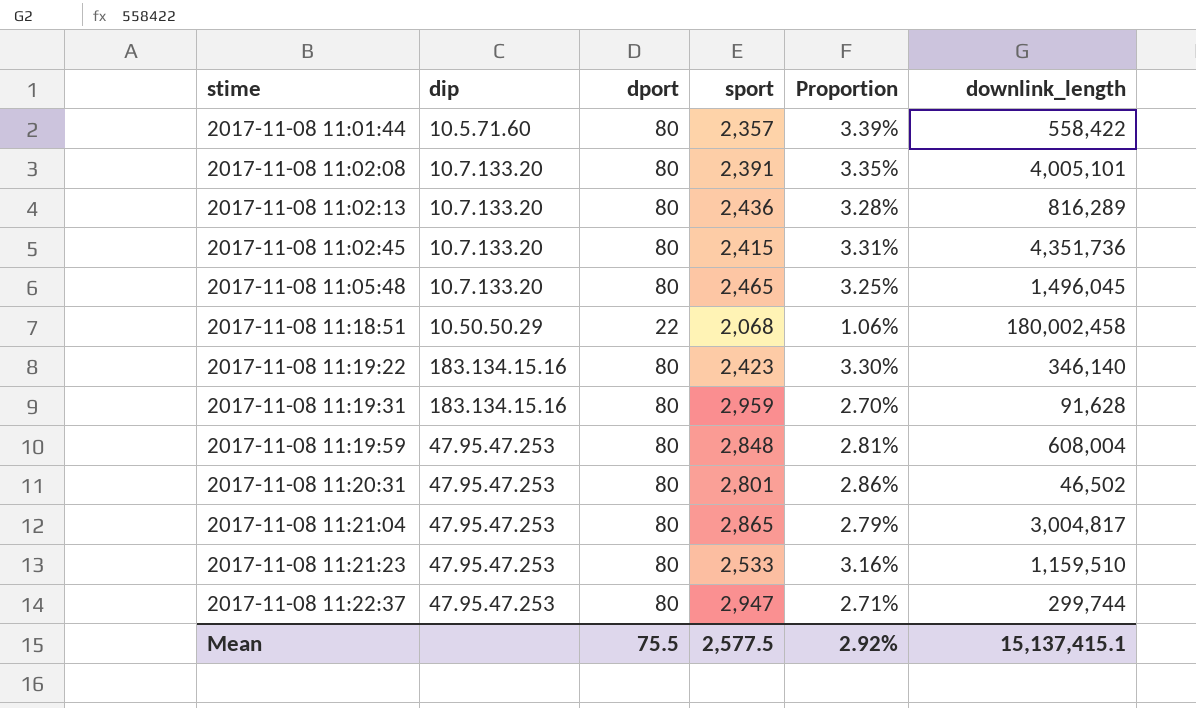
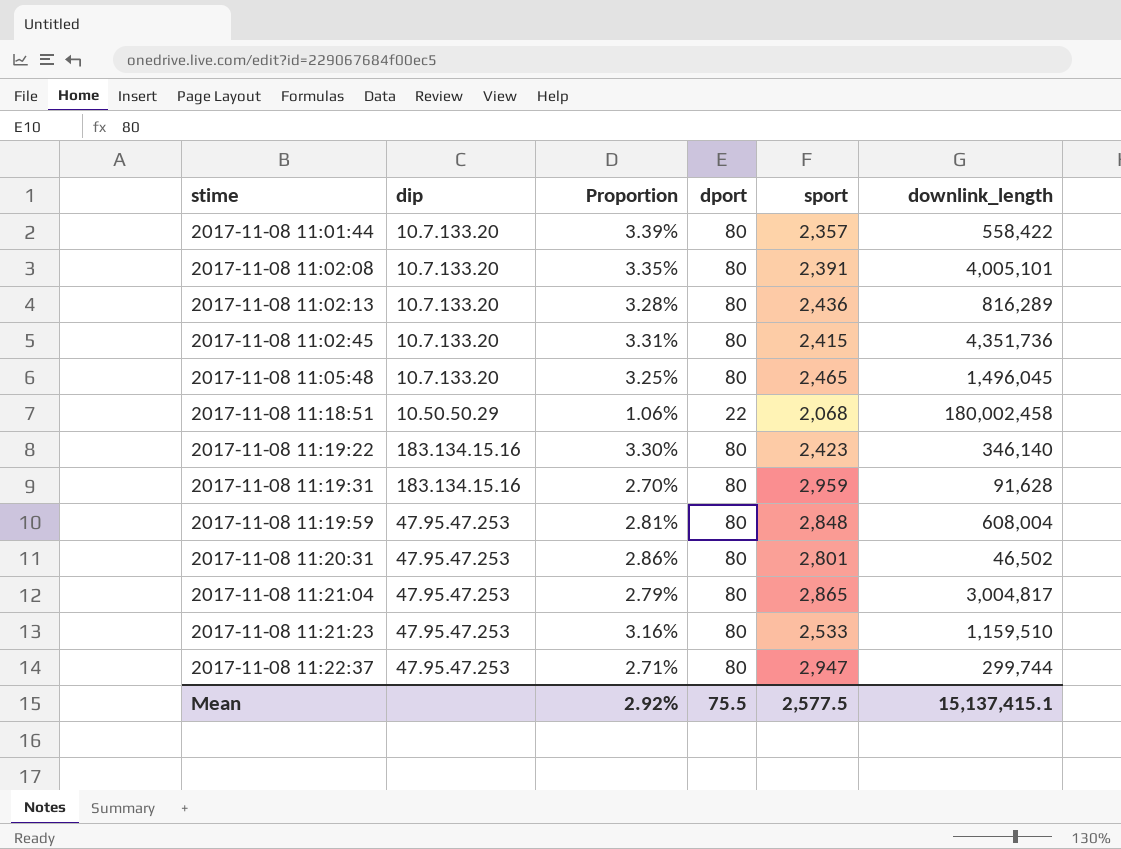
column Proportion | position: 5 -> 3
2017-11-08 11:01:44 | dip: 10.5.71.60 -> 10.7.133.20

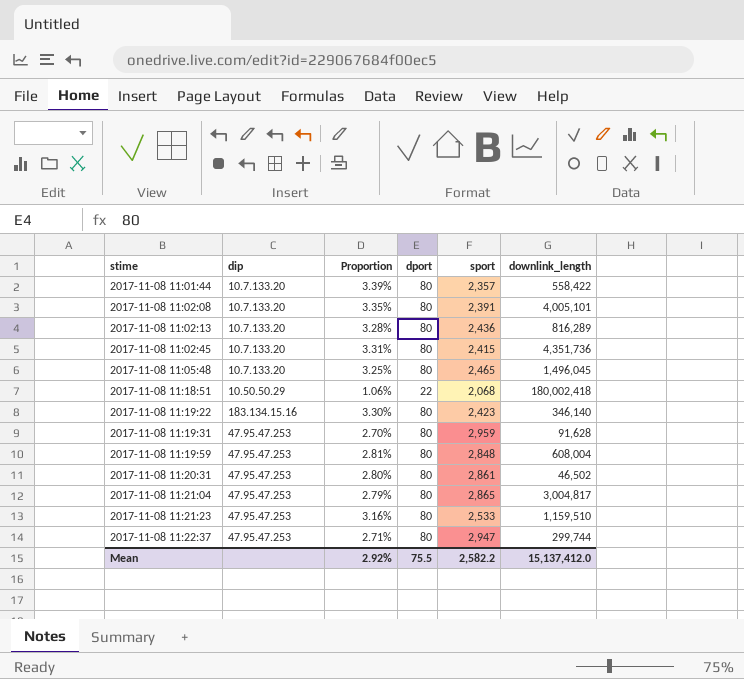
2017-11-08 11:18:51 | downlink_length: 180,002,458 -> 180,002,418
2017-11-08 11:19:31 | dip: 183.134.15.16 -> 47.95.47.253
2017-11-08 11:20:31 | Proportion: 2.86% -> 2.80%
2017-11-08 11:20:31 | sport: 2,801 -> 2,861
Mean | sport: 2,577.5 -> 2,582.2
Mean | downlink_length: 15,137,415.1 -> 15,137,412.0

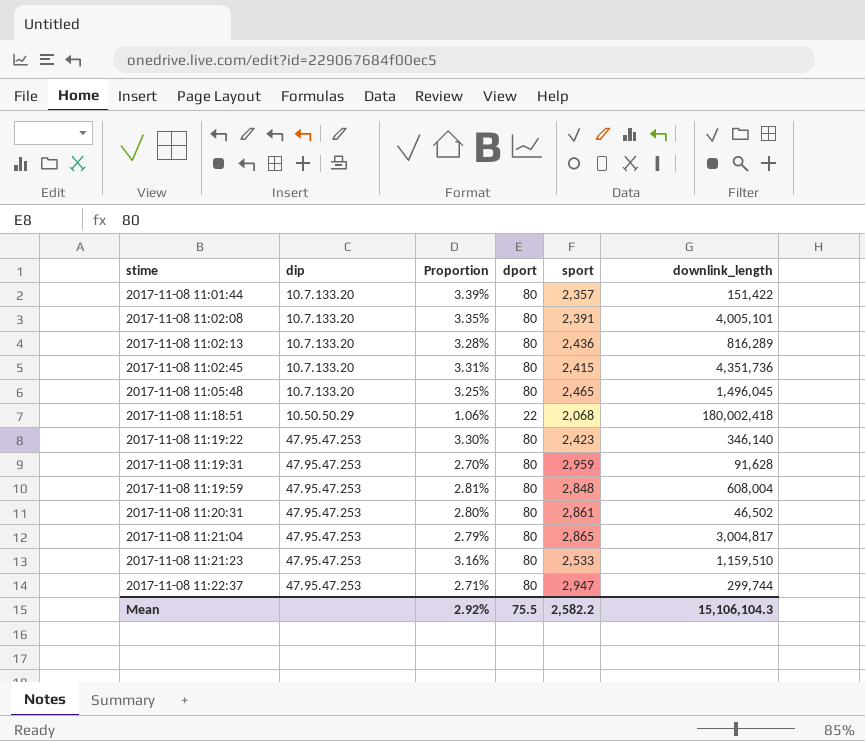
2017-11-08 11:01:44 | downlink_length: 558,422 -> 151,422
2017-11-08 11:19:22 | dip: 183.134.15.16 -> 47.95.47.253
Mean | downlink_length: 15,137,412.0 -> 15,106,104.3

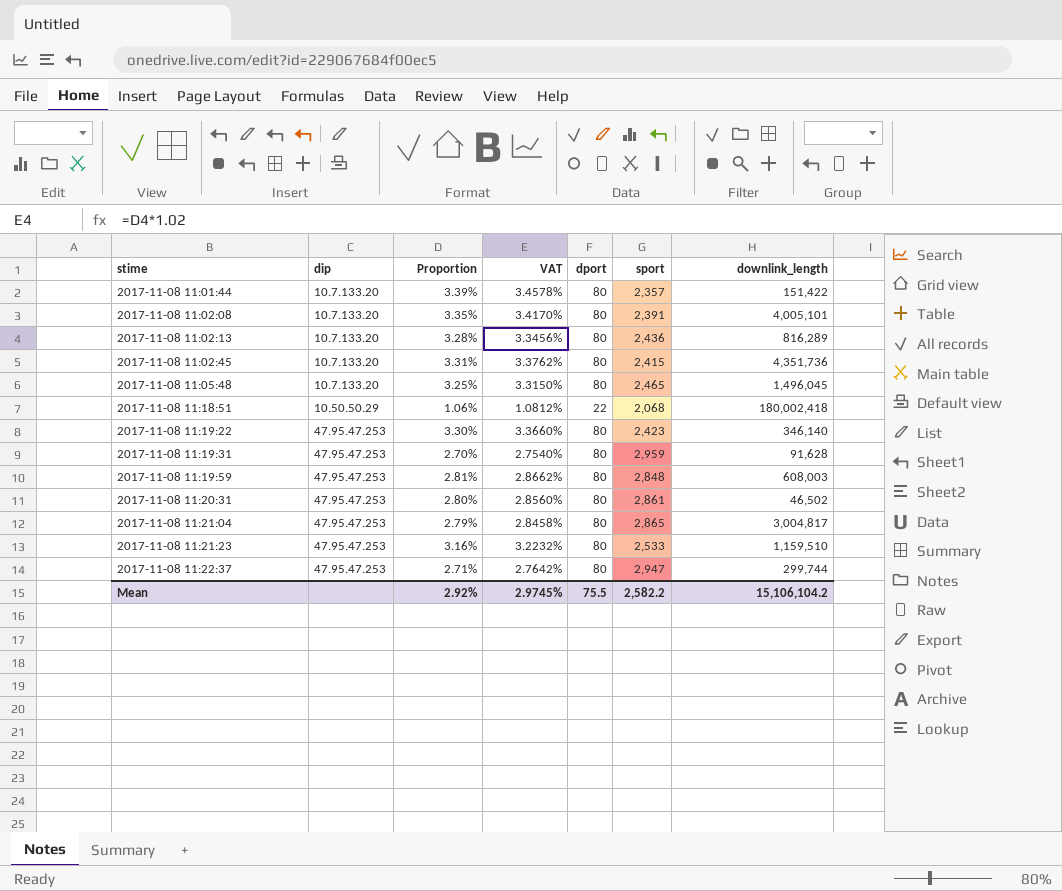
column VAT | formula: none -> [Proportion] * 1.02
2017-11-08 11:19:59 | downlink_length: 608,004 -> 608,003
Mean | downlink_length: 15,106,104.3 -> 15,106,104.2

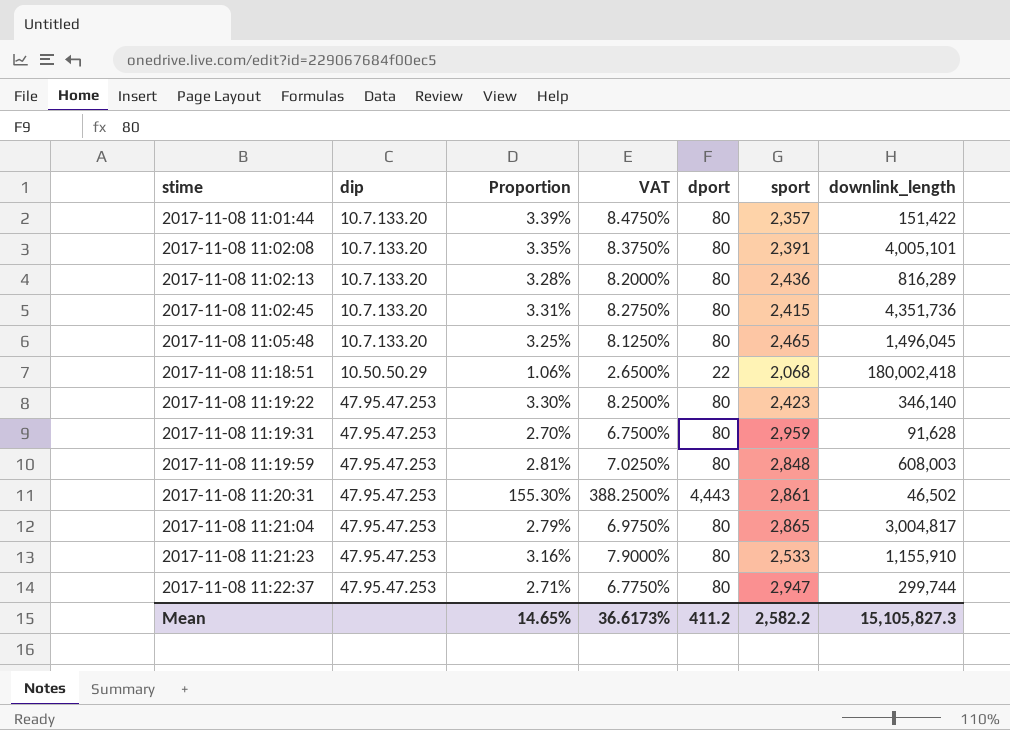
column VAT | formula: [Proportion] * 1.02 -> [Proportion] * 2.5
2017-11-08 11:20:31 | Proportion: 2.80% -> 155.30%
2017-11-08 11:20:31 | dport: 80 -> 4,443
2017-11-08 11:21:23 | downlink_length: 1,159,510 -> 1,155,910
Mean | Proportion: 2.92% -> 14.65%
Mean | VAT: 2.9745% -> 36.6173%
Mean | dport: 75.5 -> 411.2
Mean | downlink_length: 15,106,104.2 -> 15,105,827.3

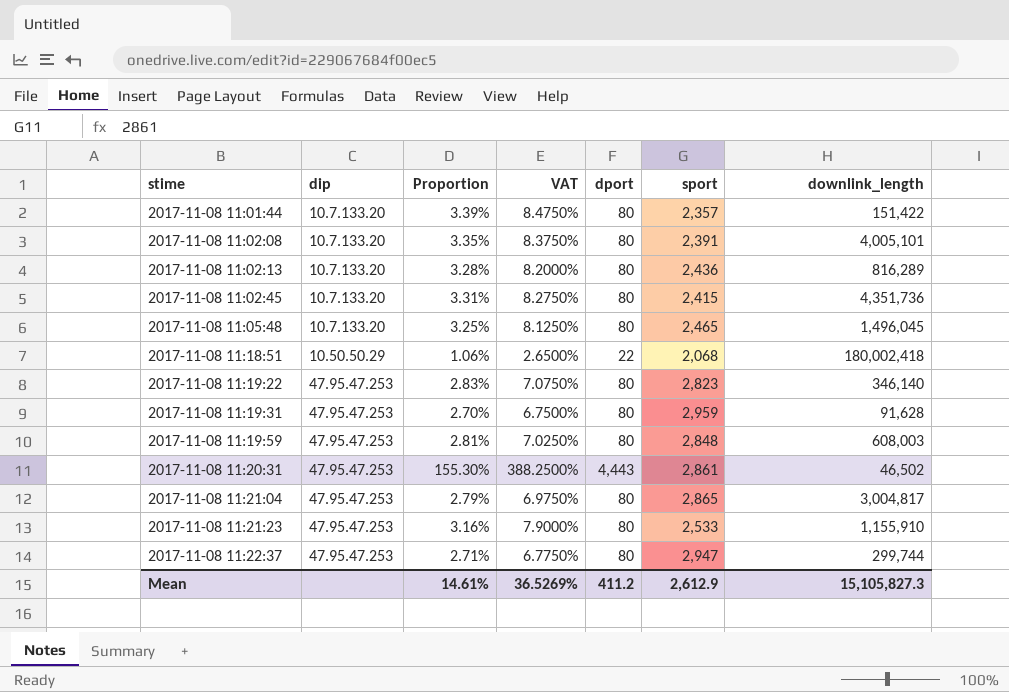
2017-11-08 11:19:22 | Proportion: 3.30% -> 2.83%
2017-11-08 11:19:22 | VAT: 8.2500% -> 7.0750%
2017-11-08 11:19:22 | sport: 2,423 -> 2,823
Mean | Proportion: 14.65% -> 14.61%
Mean | VAT: 36.6173% -> 36.5269%
Mean | sport: 2,582.2 -> 2,612.9

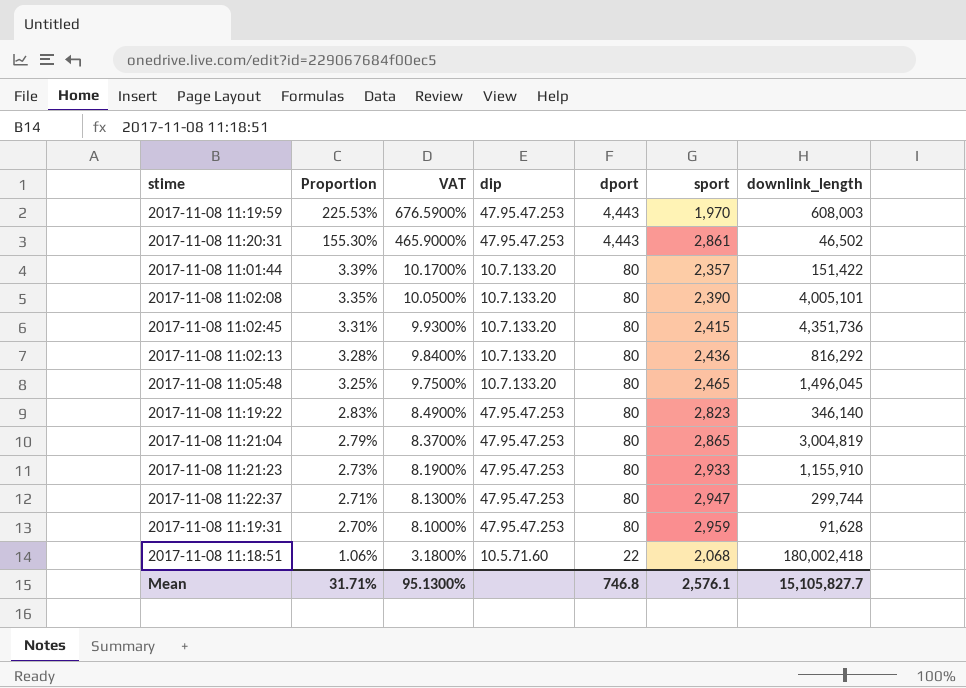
row order: stime ascending -> Proportion descending
column VAT | formula: [Proportion] * 2.5 -> [Proportion] * 3
column dip | position: 2 -> 4
2017-11-08 11:19:59 | Proportion: 2.81% -> 225.53%
2017-11-08 11:19:59 | dport: 80 -> 4,443
2017-11-08 11:19:59 | sport: 2,848 -> 1,970
2017-11-08 11:02:08 | sport: 2,391 -> 2,390
2017-11-08 11:02:13 | downlink_length: 816,289 -> 816,292
2017-11-08 11:21:04 | downlink_length: 3,004,817 -> 3,004,819
2017-11-08 11:21:23 | Proportion: 3.16% -> 2.73%
2017-11-08 11:21:23 | sport: 2,533 -> 2,933
2017-11-08 11:18:51 | dip: 10.50.50.29 -> 10.5.71.60
Mean | Proportion: 14.61% -> 31.71%
Mean | VAT: 36.5269% -> 95.1300%
Mean | dport: 411.2 -> 746.8
Mean | sport: 2,612.9 -> 2,576.1
Mean | downlink_length: 15,105,827.3 -> 15,105,827.7

